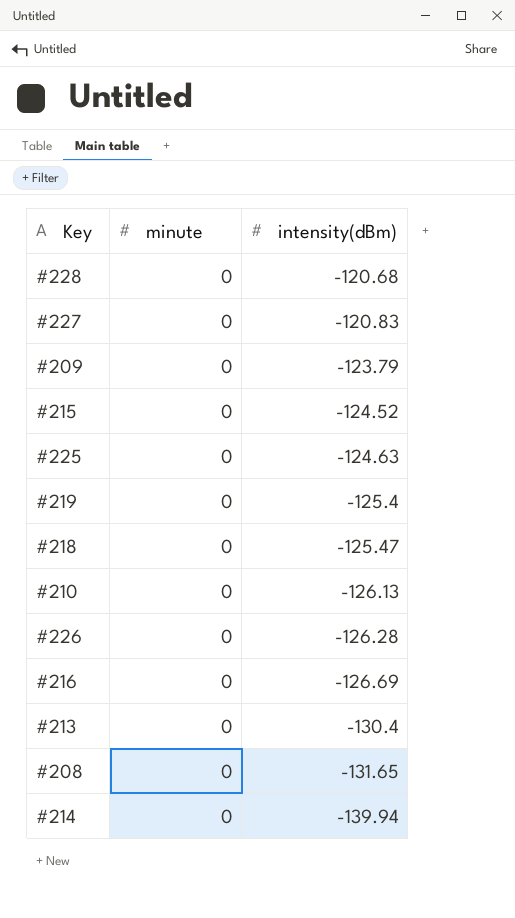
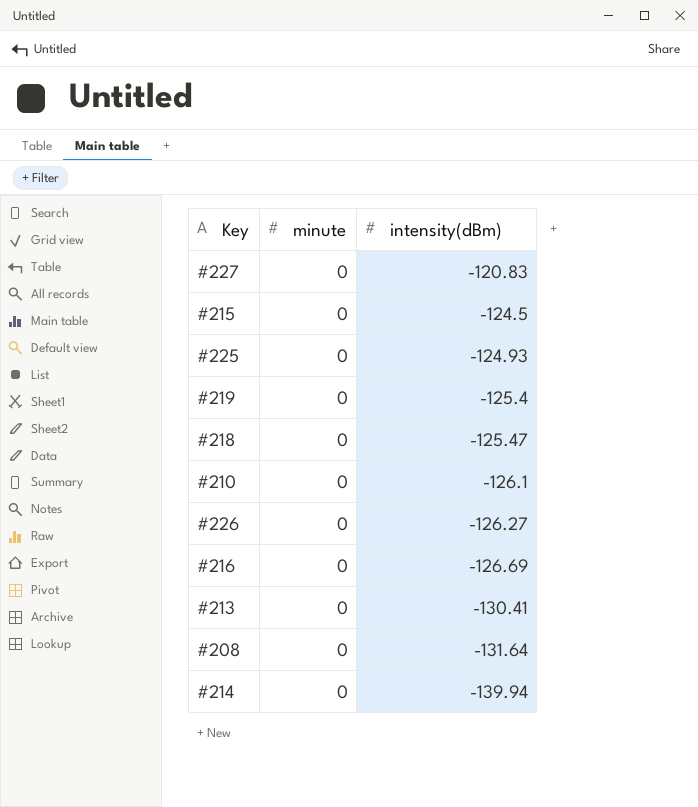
row #228: 0 | -120.68 -> none
row #209: 0 | -123.79 -> none
#215 | intensity(dBm): -124.52 -> -124.5
#225 | intensity(dBm): -124.63 -> -124.93
#210 | intensity(dBm): -126.13 -> -126.1
#226 | intensity(dBm): -126.28 -> -126.27
#213 | intensity(dBm): -130.4 -> -130.41
#208 | intensity(dBm): -131.65 -> -131.64

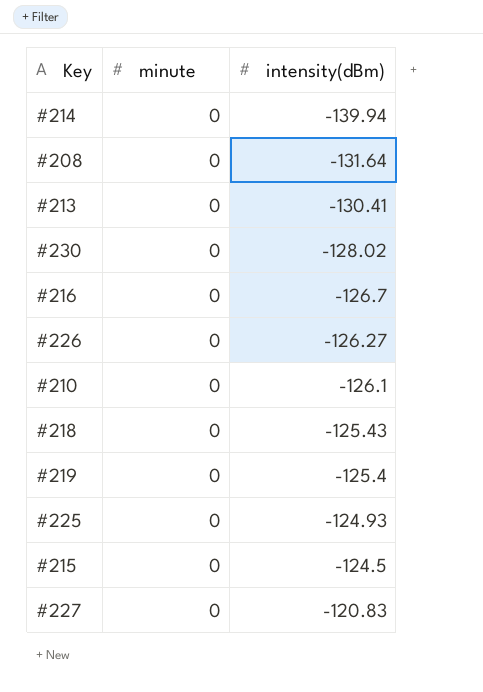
row order: intensity(dBm) descending -> intensity(dBm) ascending
row #230: none -> 0 | -128.02
#216 | intensity(dBm): -126.69 -> -126.7
#218 | intensity(dBm): -125.47 -> -125.43

